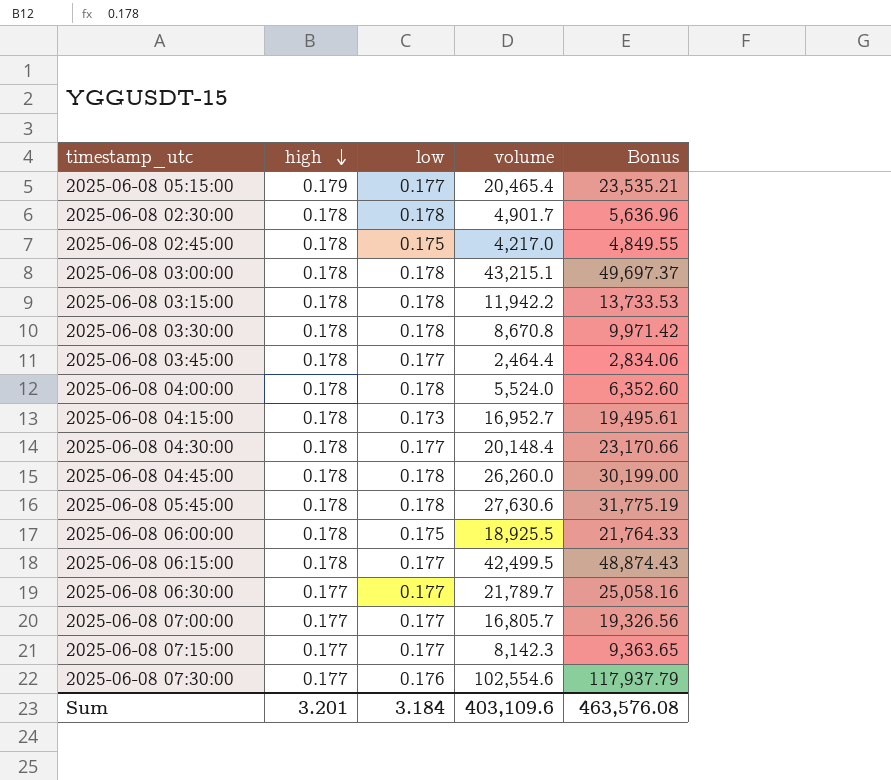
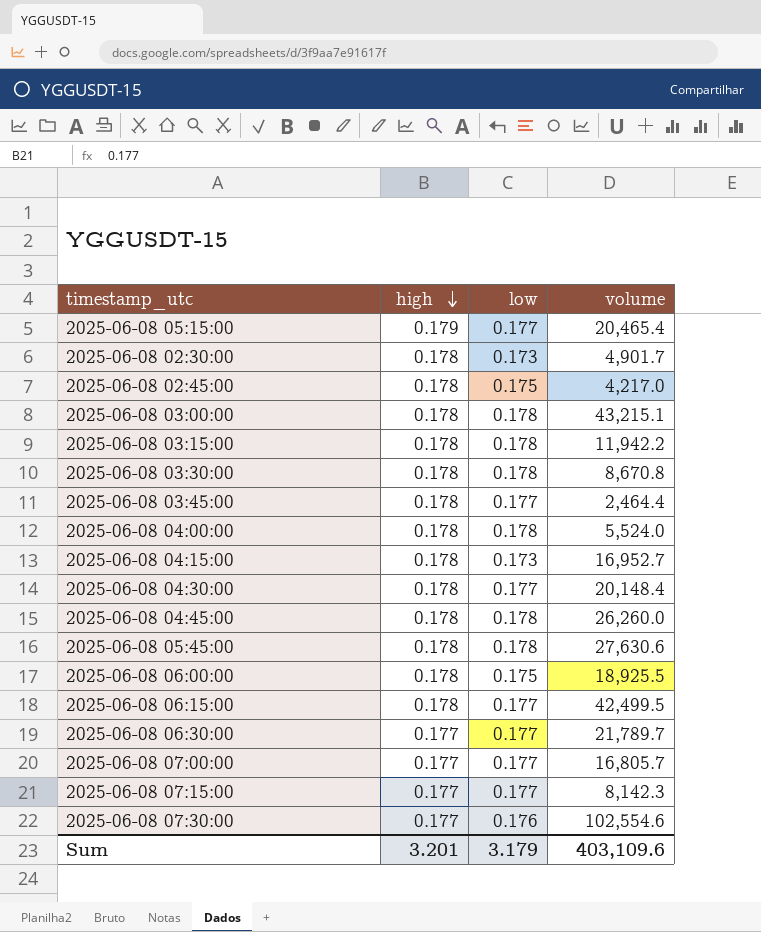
column Bonus | formula: [volume] * 1.15 -> none
2025-06-08 02:30:00 | low: 0.178 -> 0.173
Sum | low: 3.184 -> 3.179

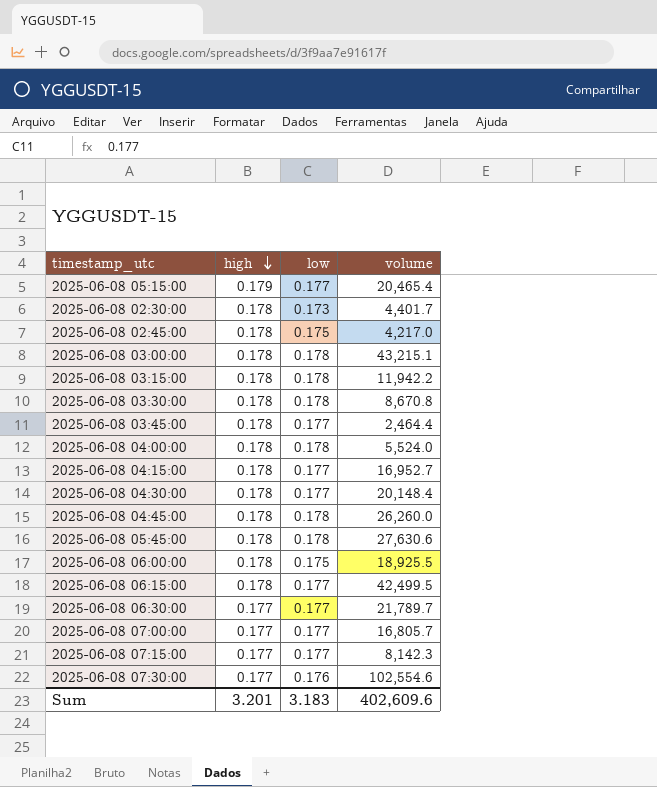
2025-06-08 02:30:00 | volume: 4,901.7 -> 4,401.7
2025-06-08 04:15:00 | low: 0.173 -> 0.177
Sum | low: 3.179 -> 3.183
Sum | volume: 403,109.6 -> 402,609.6

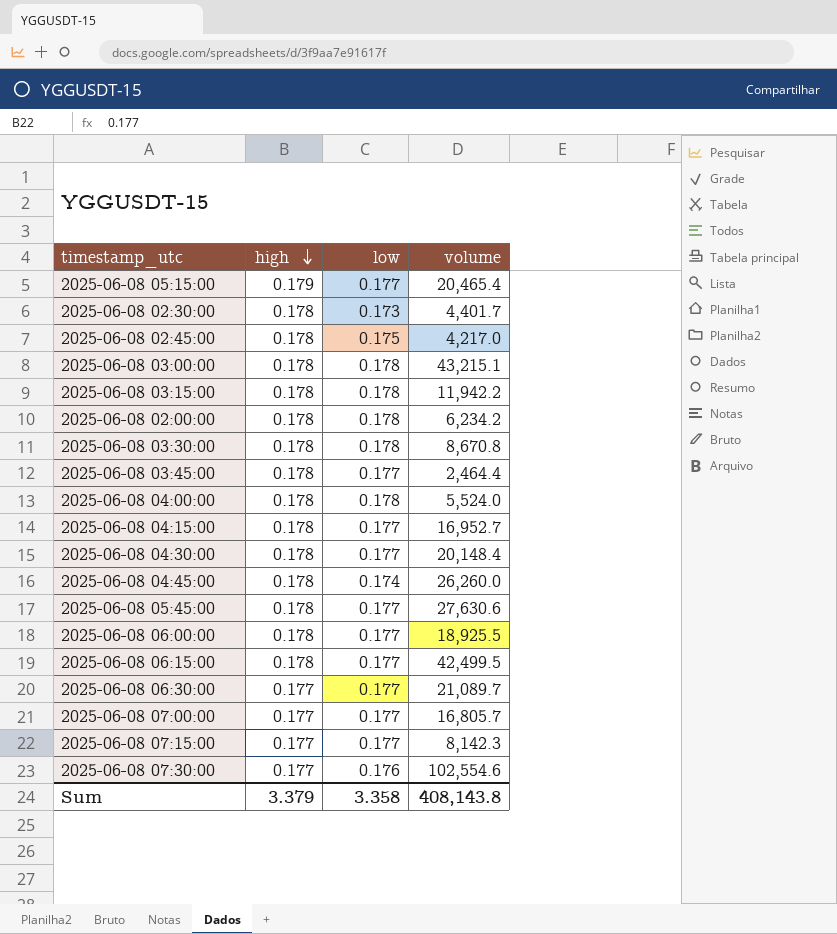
row 2025-06-08 02:00:00: none -> 0.178 | 0.178 | 6,234.2
2025-06-08 04:45:00 | low: 0.178 -> 0.174
2025-06-08 05:45:00 | low: 0.178 -> 0.177
2025-06-08 06:00:00 | low: 0.175 -> 0.177
2025-06-08 06:30:00 | volume: 21,789.7 -> 21,089.7
Sum | high: 3.201 -> 3.379
Sum | low: 3.183 -> 3.358
Sum | volume: 402,609.6 -> 408,143.8

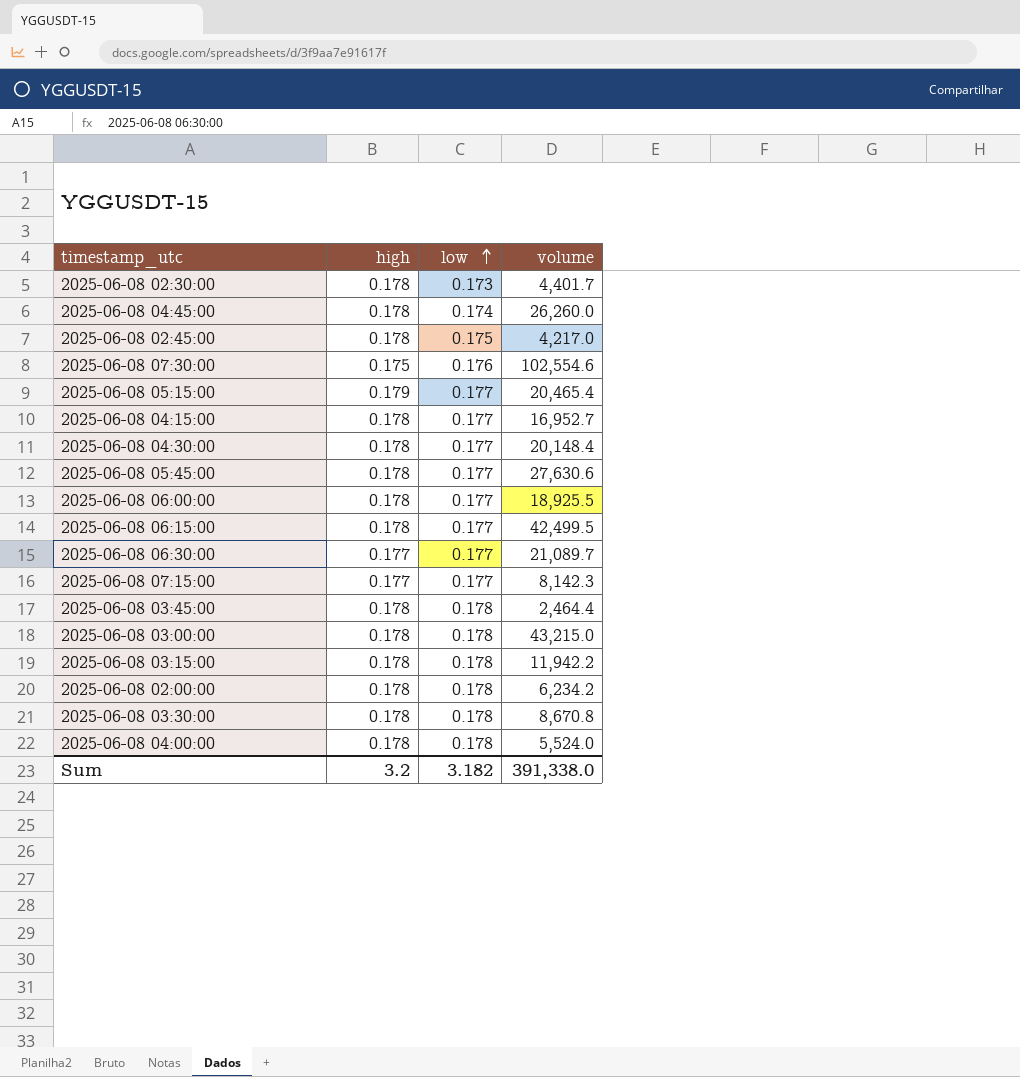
row order: high descending -> low ascending
row 2025-06-08 07:00:00: 0.177 | 0.177 | 16,805.7 -> none
2025-06-08 07:30:00 | high: 0.177 -> 0.175
2025-06-08 03:45:00 | low: 0.177 -> 0.178
2025-06-08 03:00:00 | volume: 43,215.1 -> 43,215.0
Sum | high: 3.379 -> 3.2
Sum | low: 3.358 -> 3.182
Sum | volume: 408,143.8 -> 391,338.0

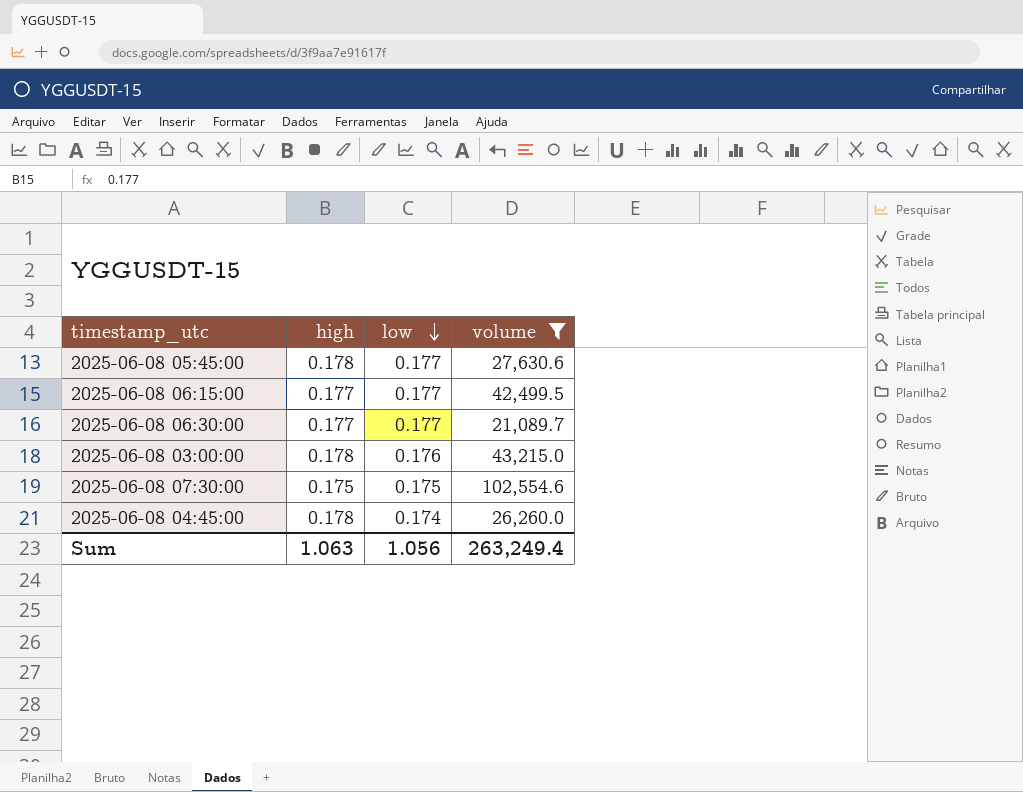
filter: none -> volume >= 21,089.7
row order: low ascending -> low descending
2025-06-08 06:15:00 | high: 0.178 -> 0.177
2025-06-08 03:00:00 | low: 0.178 -> 0.176
2025-06-08 07:30:00 | low: 0.176 -> 0.175
Sum | high: 3.2 -> 1.063
Sum | low: 3.182 -> 1.056
Sum | volume: 391,338.0 -> 263,249.4

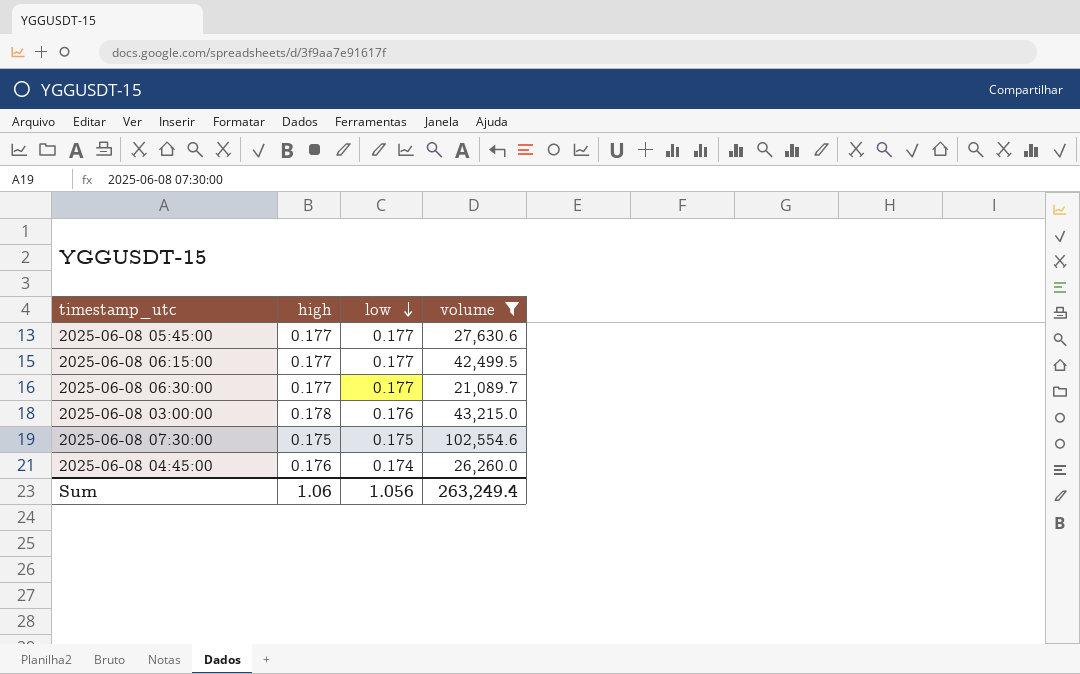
2025-06-08 05:45:00 | high: 0.178 -> 0.177
2025-06-08 04:45:00 | high: 0.178 -> 0.176
Sum | high: 1.063 -> 1.06

